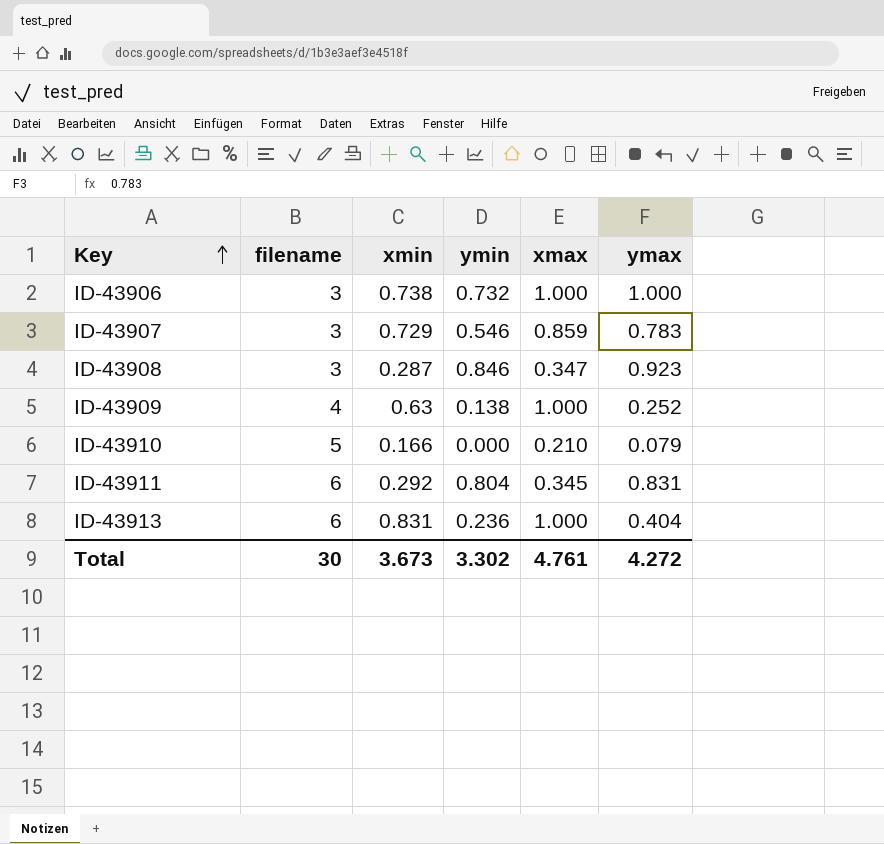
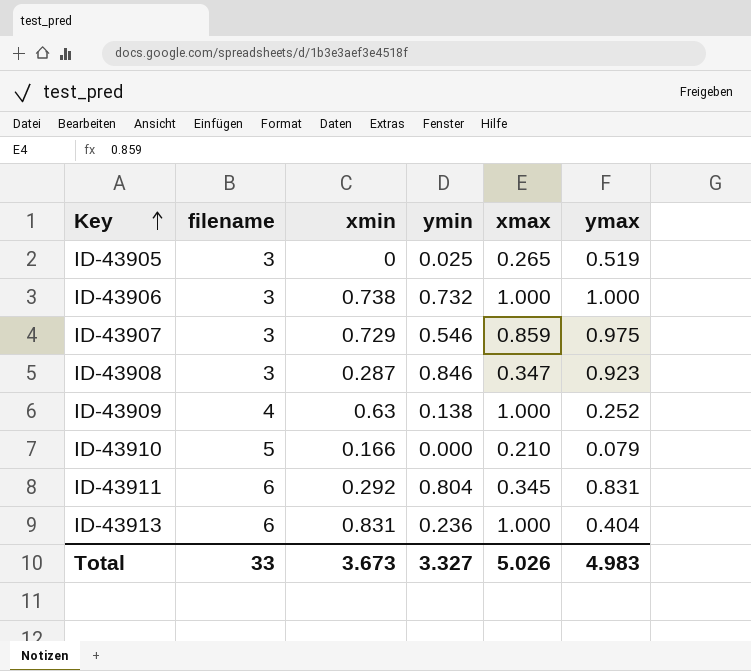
row ID-43905: none -> 3 | 0 | 0.025 | 0.265 | 0.519
ID-43907 | ymax: 0.783 -> 0.975
Total | filename: 30 -> 33
Total | ymin: 3.302 -> 3.327
Total | xmax: 4.761 -> 5.026
Total | ymax: 4.272 -> 4.983

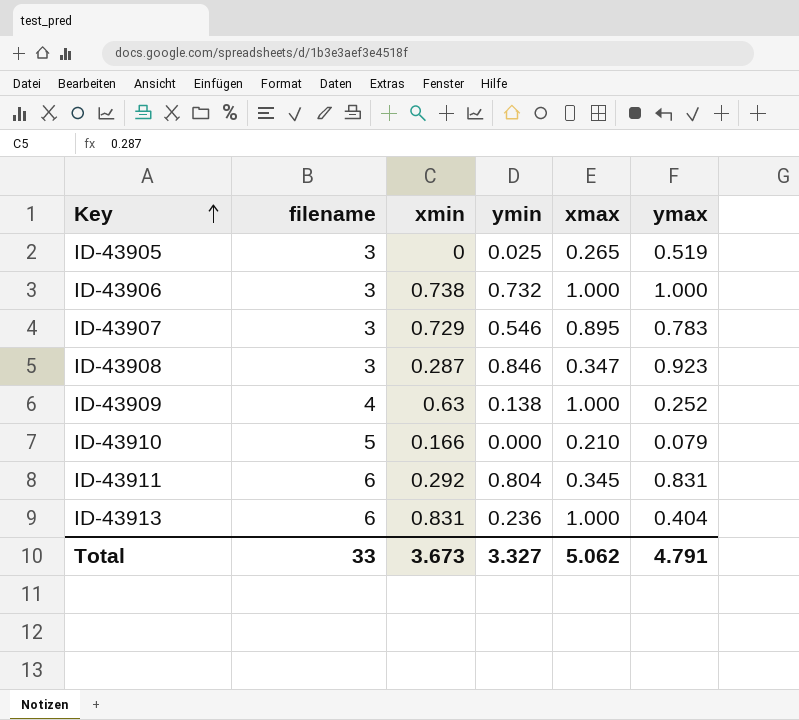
ID-43907 | xmax: 0.859 -> 0.895
ID-43907 | ymax: 0.975 -> 0.783
Total | xmax: 5.026 -> 5.062
Total | ymax: 4.983 -> 4.791

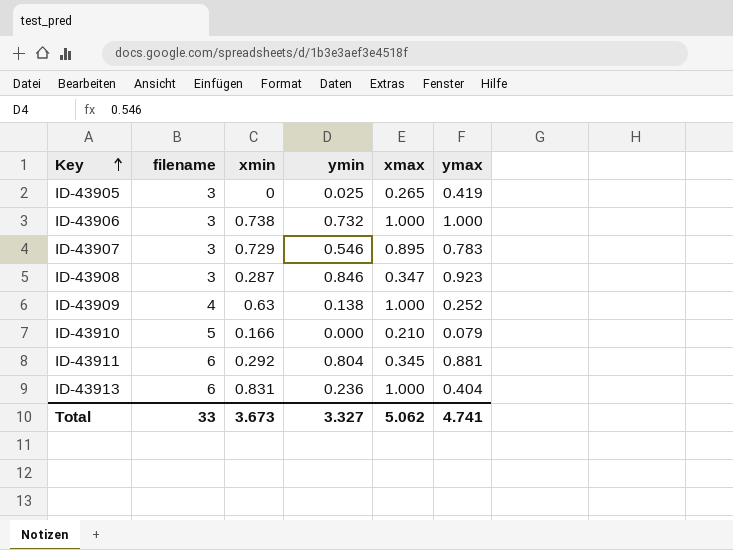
ID-43905 | ymax: 0.519 -> 0.419
ID-43911 | ymax: 0.831 -> 0.881
Total | ymax: 4.791 -> 4.741

